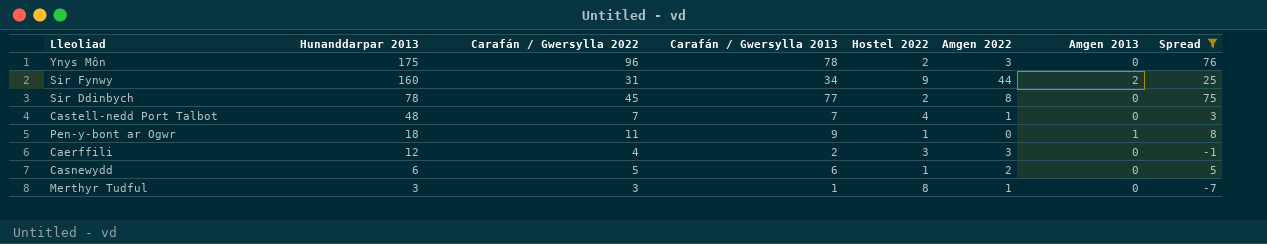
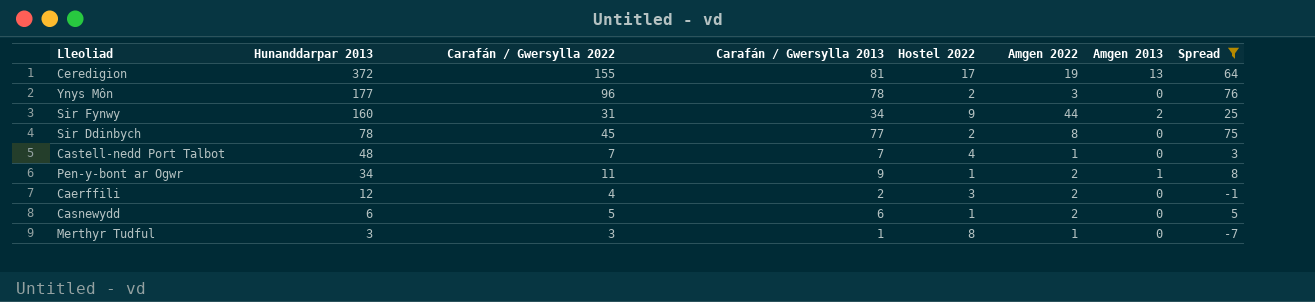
row Ceredigion: none -> 372 | 155 | 81 | 17 | 19 | 13 | 64
Ynys Môn | Hunanddarpar 2013: 175 -> 177
Pen-y-bont ar Ogwr | Hunanddarpar 2013: 18 -> 34
Pen-y-bont ar Ogwr | Amgen 2022: 0 -> 2
Caerffili | Amgen 2022: 3 -> 2

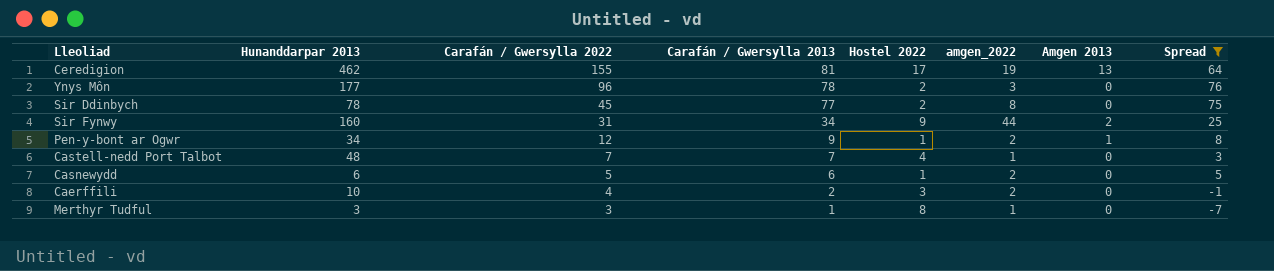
row order: Hunanddarpar 2013 descending -> Carafán / Gwersylla 2022 descending
column name: Amgen 2022 -> amgen_2022
Ceredigion | Hunanddarpar 2013: 372 -> 462
Pen-y-bont ar Ogwr | Carafán / Gwersylla 2022: 11 -> 12
Caerffili | Hunanddarpar 2013: 12 -> 10

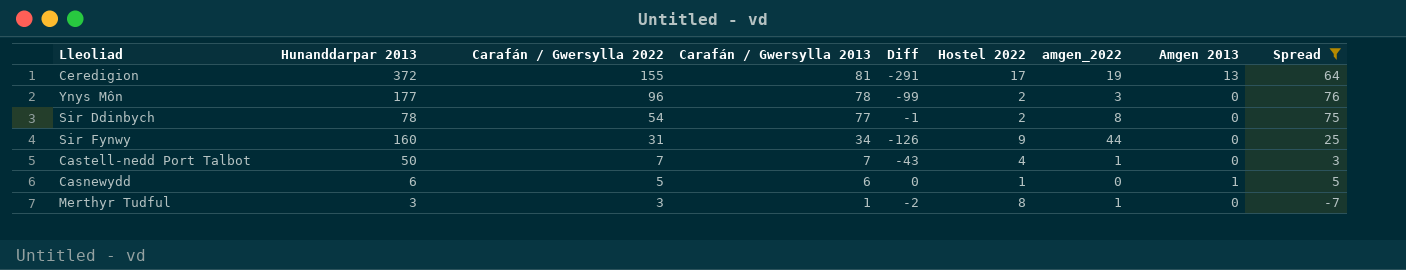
column Diff | formula: none -> [Carafán / Gwersylla 2013] - [Hunanddarpar 2013]
row Pen-y-bont ar Ogwr: 34 | 12 | 9 | 1 | 2 | 1 | 8 -> none
row Caerffili: 10 | 4 | 2 | 3 | 2 | 0 | -1 -> none
Ceredigion | Hunanddarpar 2013: 462 -> 372
Sir Ddinbych | Carafán / Gwersylla 2022: 45 -> 54
Sir Fynwy | Amgen 2013: 2 -> 0
Castell-nedd Port Talbot | Hunanddarpar 2013: 48 -> 50
Casnewydd | amgen_2022: 2 -> 0
Casnewydd | Amgen 2013: 0 -> 1

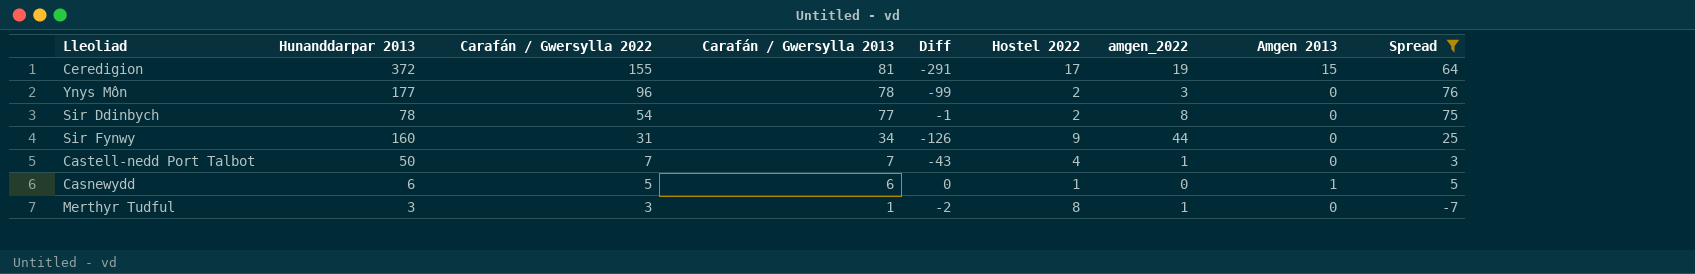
Ceredigion | Amgen 2013: 13 -> 15

